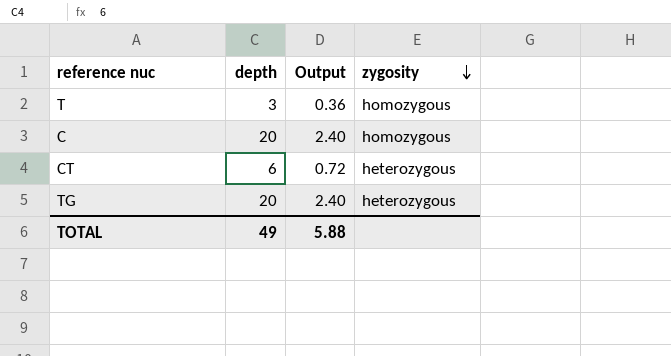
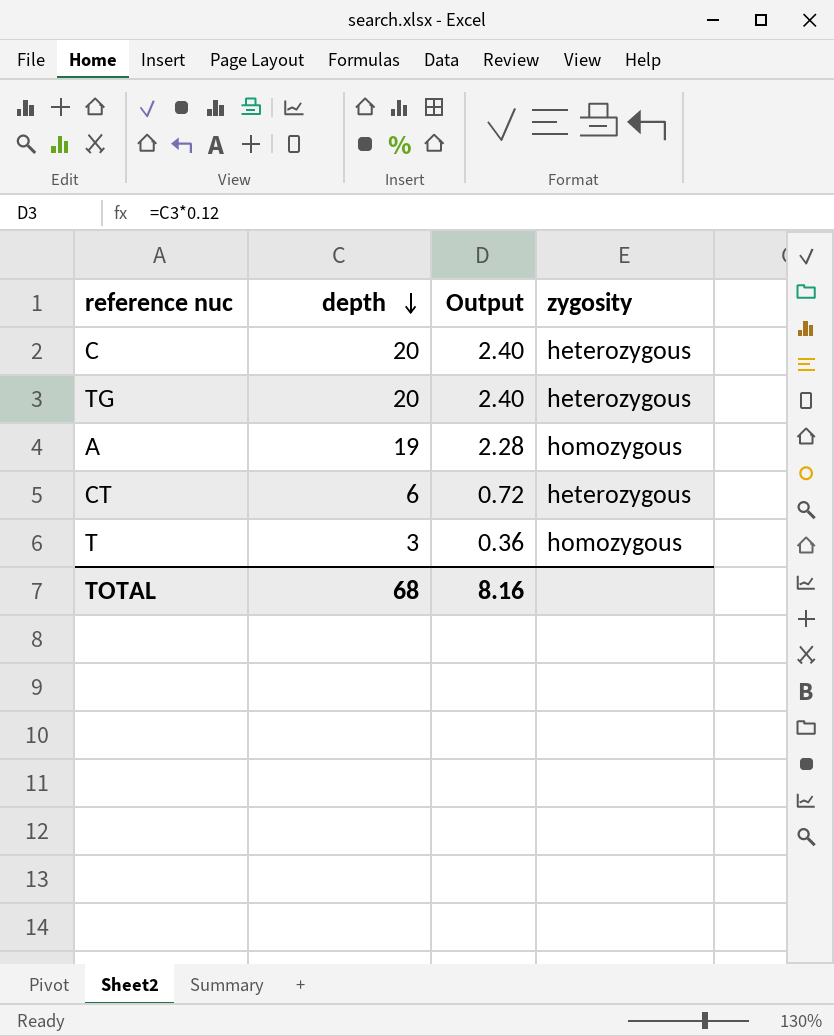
row order: zygosity descending -> depth descending
C | zygosity: homozygous -> heterozygous
row A: none -> 19 | 2.28 | homozygous
TOTAL | depth: 49 -> 68
TOTAL | Output: 5.88 -> 8.16

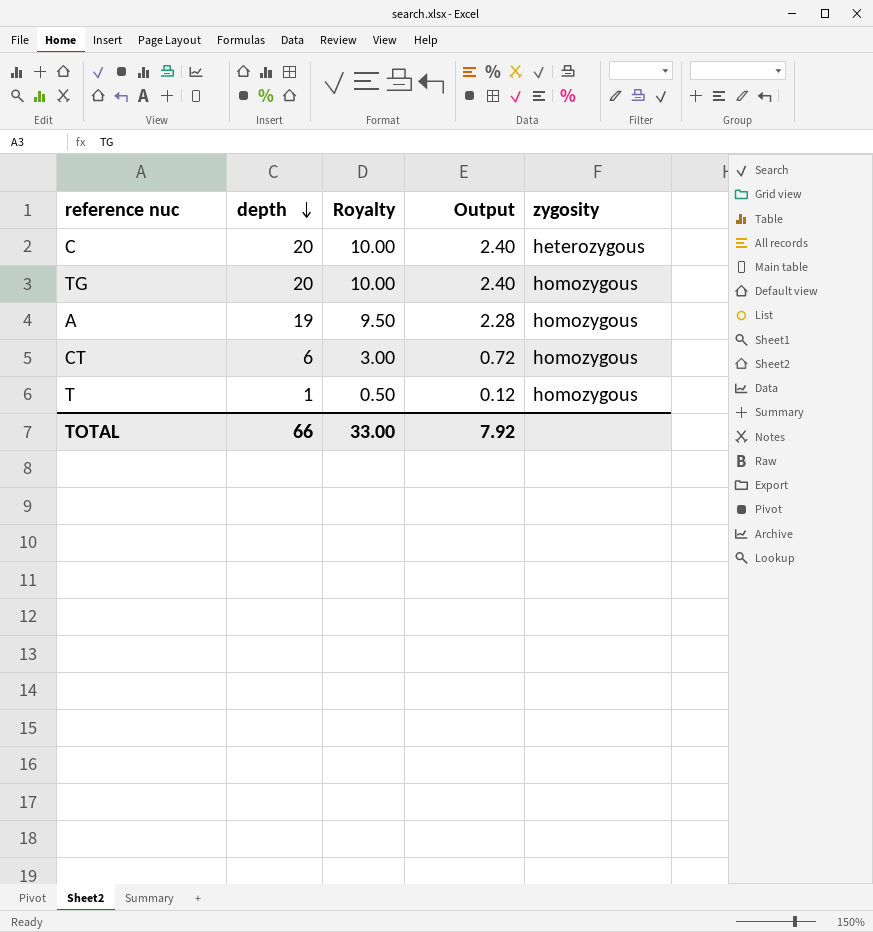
column Royalty | formula: none -> [depth] * 0.5
TG | zygosity: heterozygous -> homozygous
CT | zygosity: heterozygous -> homozygous
T | depth: 3 -> 1
T | Output: 0.36 -> 0.12
TOTAL | depth: 68 -> 66
TOTAL | Output: 8.16 -> 7.92

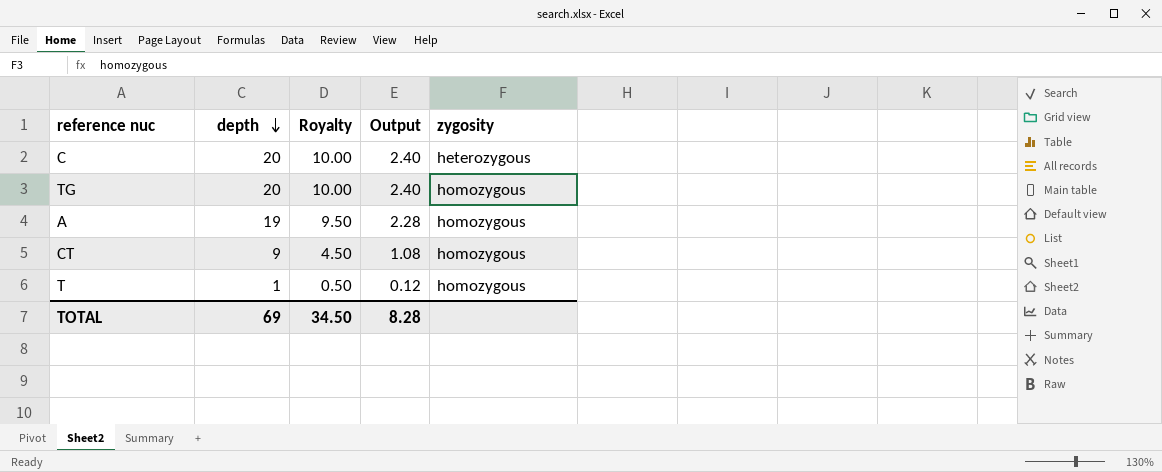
CT | depth: 6 -> 9
CT | Royalty: 3.00 -> 4.50
CT | Output: 0.72 -> 1.08
TOTAL | depth: 66 -> 69
TOTAL | Royalty: 33.00 -> 34.50
TOTAL | Output: 7.92 -> 8.28

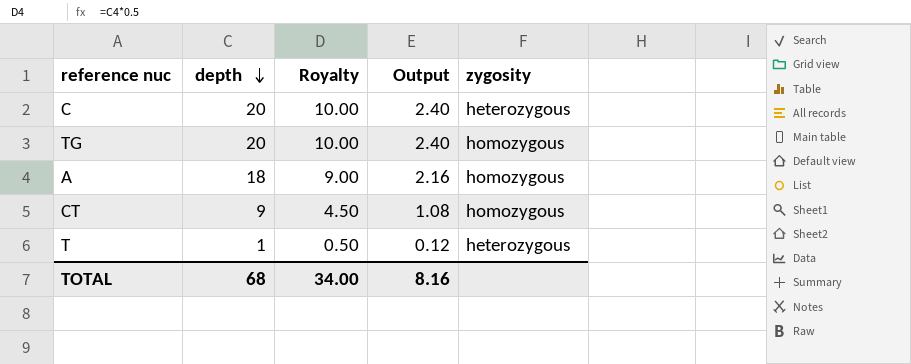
A | depth: 19 -> 18
A | Royalty: 9.50 -> 9.00
A | Output: 2.28 -> 2.16
T | zygosity: homozygous -> heterozygous
TOTAL | depth: 69 -> 68
TOTAL | Royalty: 34.50 -> 34.00
TOTAL | Output: 8.28 -> 8.16

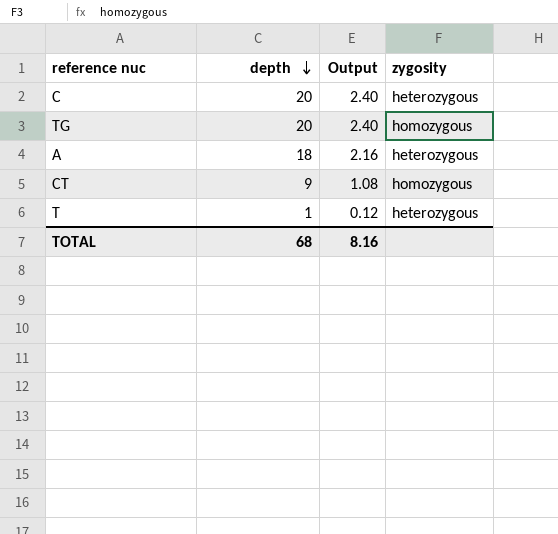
column Royalty | formula: [depth] * 0.5 -> none
A | zygosity: homozygous -> heterozygous

